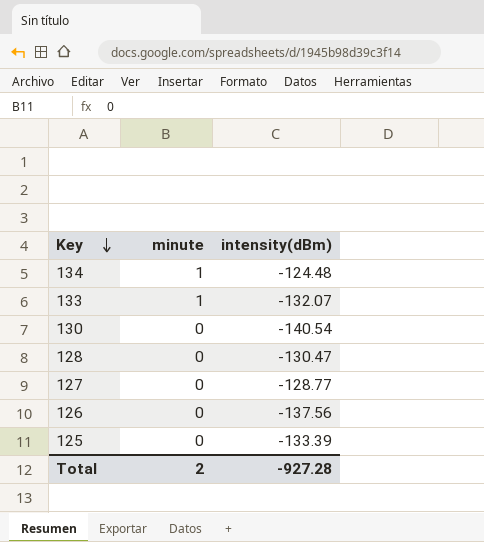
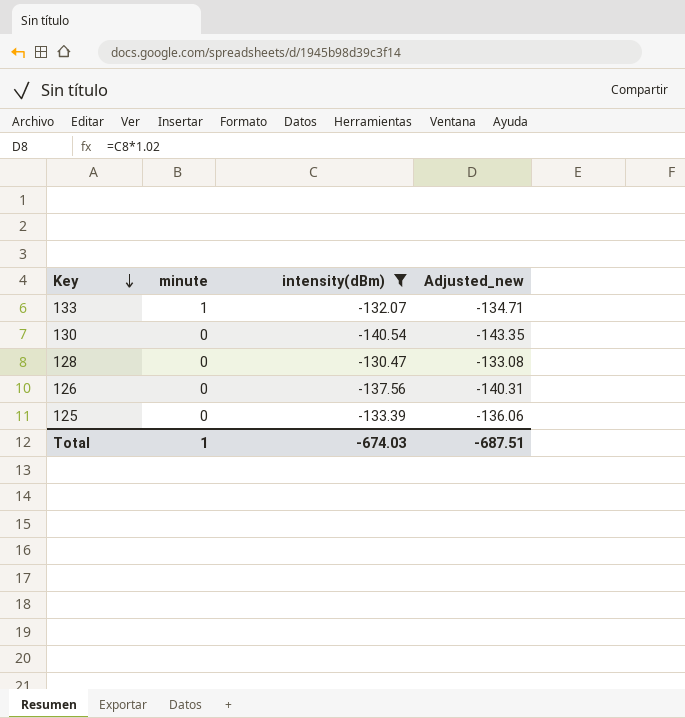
filter: none -> intensity(dBm) <= -130.47
column Adjusted_new | formula: none -> [intensity(dBm)] * 1.02
Total | minute: 2 -> 1
Total | intensity(dBm): -927.28 -> -674.03

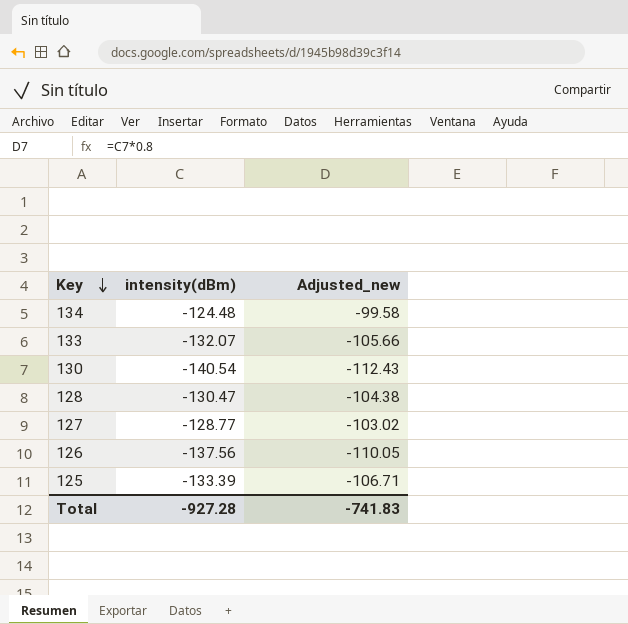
filter: intensity(dBm) <= -130.47 -> none
column minute | position: 2 -> none
column Adjusted_new | formula: [intensity(dBm)] * 1.02 -> [intensity(dBm)] * 0.8
Total | intensity(dBm): -674.03 -> -927.28
Total | Adjusted_new: -687.51 -> -741.83

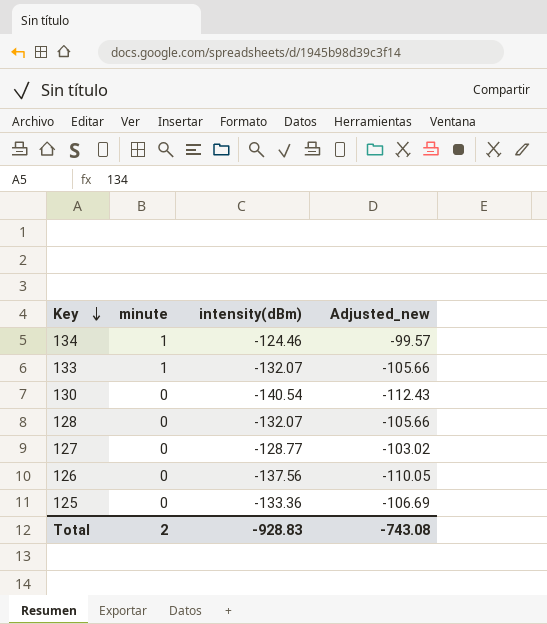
column minute | position: none -> 2
134 | intensity(dBm): -124.48 -> -124.46
134 | Adjusted_new: -99.58 -> -99.57
128 | intensity(dBm): -130.47 -> -132.07
128 | Adjusted_new: -104.38 -> -105.66
125 | intensity(dBm): -133.39 -> -133.36
125 | Adjusted_new: -106.71 -> -106.69
Total | intensity(dBm): -927.28 -> -928.83
Total | Adjusted_new: -741.83 -> -743.08

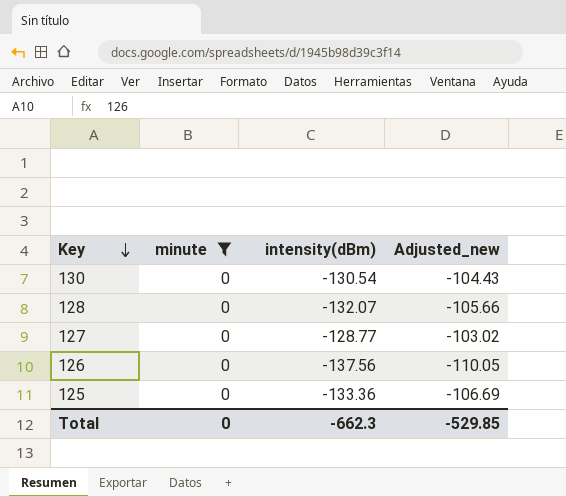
filter: none -> minute = 0
130 | intensity(dBm): -140.54 -> -130.54
130 | Adjusted_new: -112.43 -> -104.43
Total | minute: 2 -> 0
Total | intensity(dBm): -928.83 -> -662.3
Total | Adjusted_new: -743.08 -> -529.85

